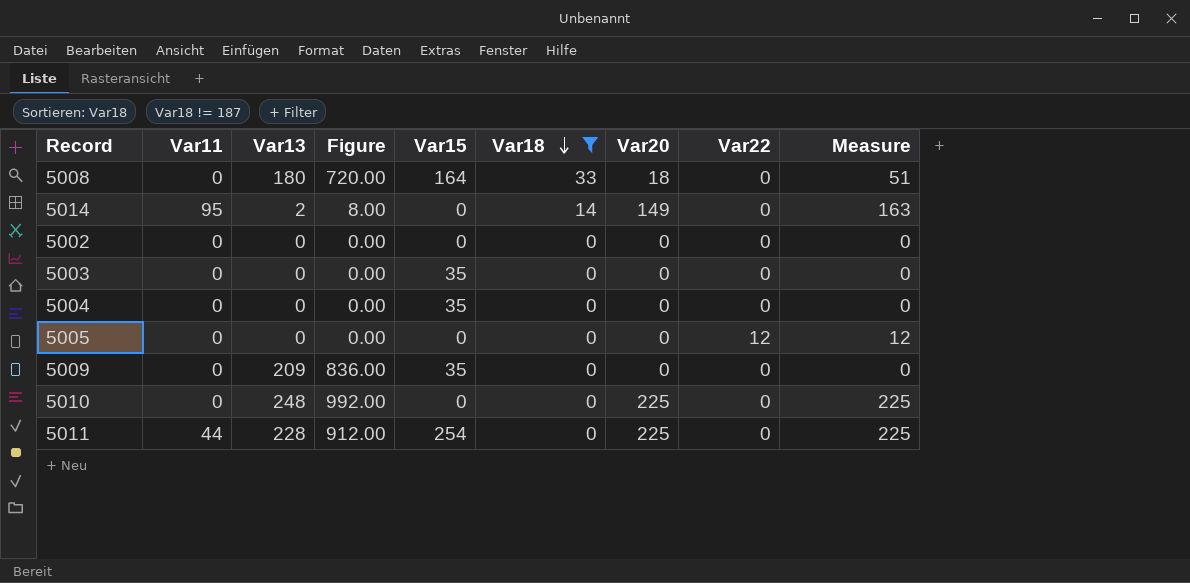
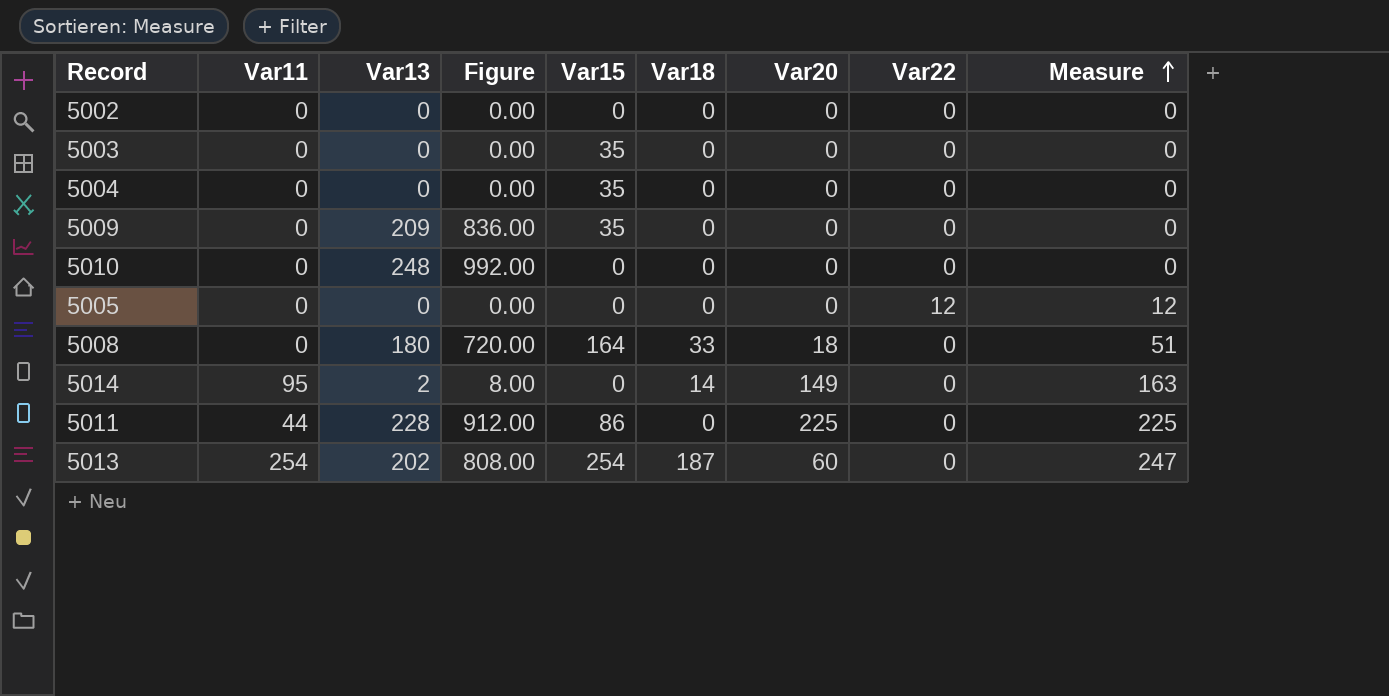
filter: Var18 != 187 -> none
row order: Var18 descending -> Measure ascending
5010 | Var20: 225 -> 0
5010 | Measure: 225 -> 0
5011 | Var15: 254 -> 86

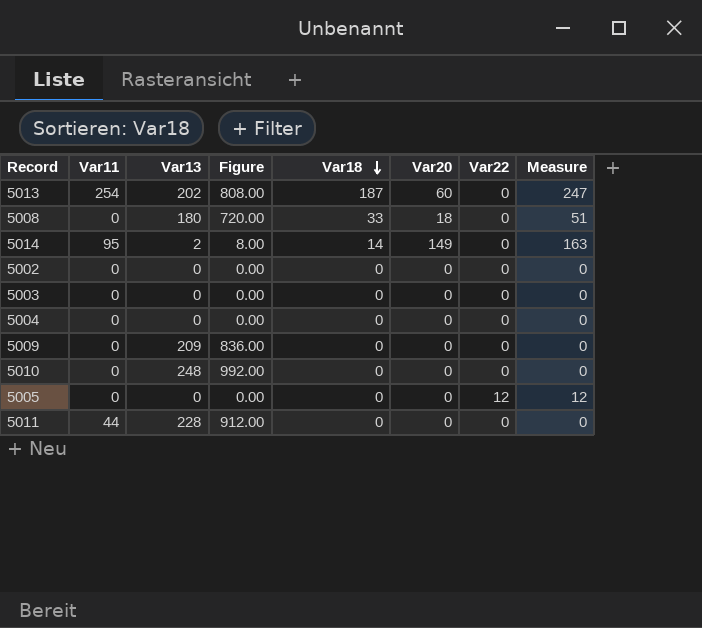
row order: Measure ascending -> Var18 descending
column Var15 | position: 5 -> none
5011 | Var20: 225 -> 0
5011 | Measure: 225 -> 0

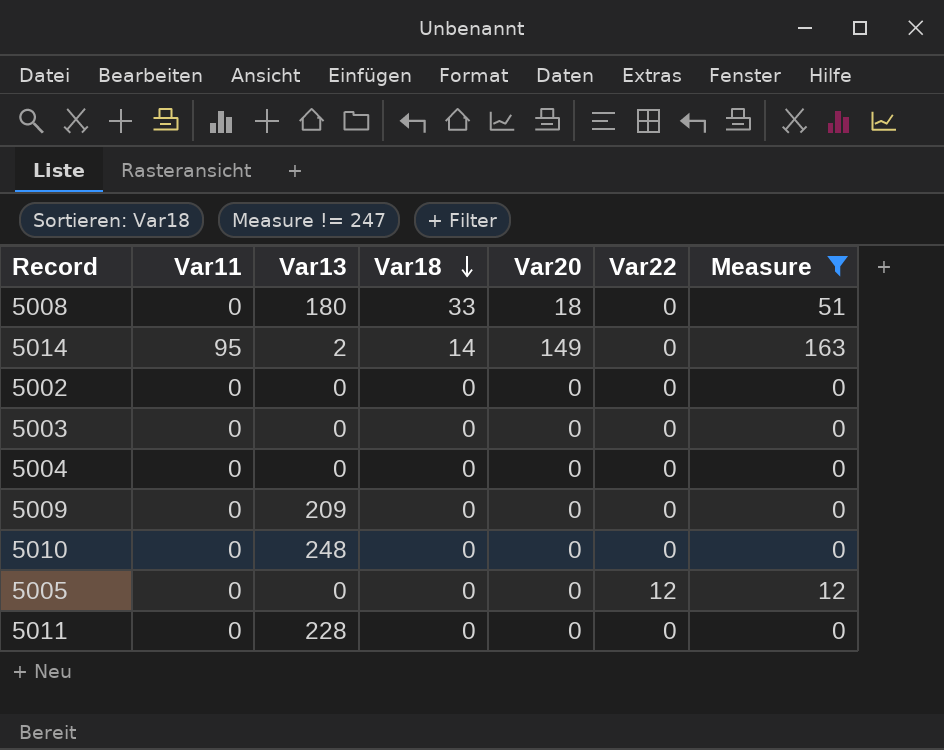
filter: none -> Measure != 247
column Figure | formula: [Var13] * 4 -> none
5011 | Var11: 44 -> 0

